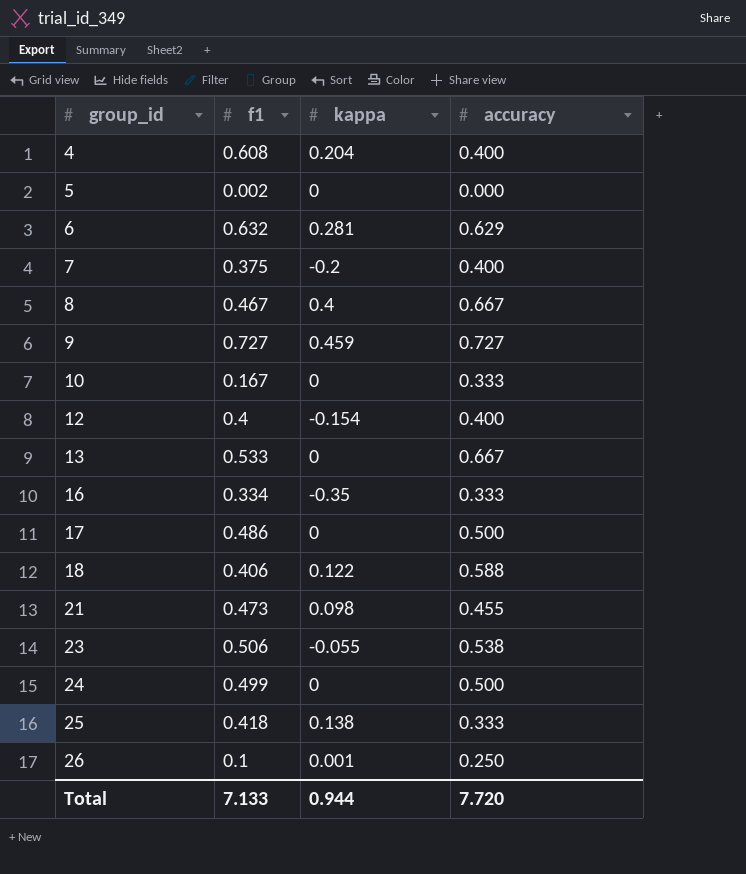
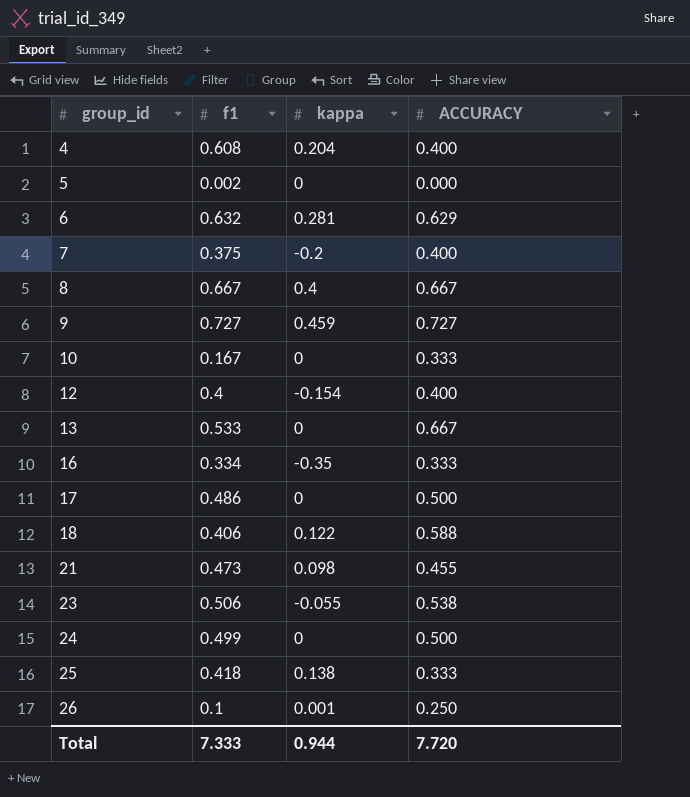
column name: accuracy -> ACCURACY
8 | f1: 0.467 -> 0.667
Total | f1: 7.133 -> 7.333

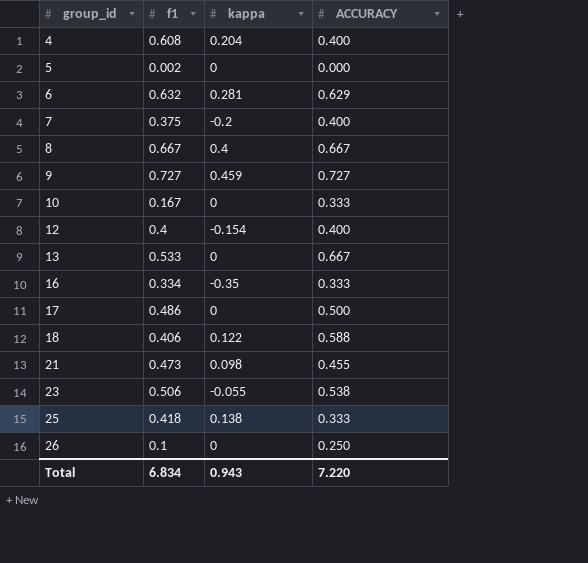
row 24: 0.499 | 0 | 0.500 -> none
26 | kappa: 0.001 -> 0
Total | f1: 7.333 -> 6.834
Total | kappa: 0.944 -> 0.943
Total | ACCURACY: 7.720 -> 7.220

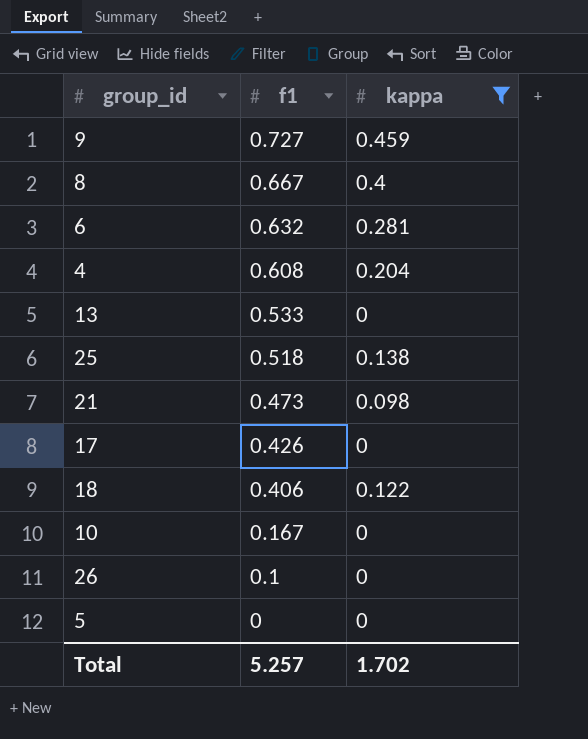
filter: none -> kappa >= 0
row order: group_id ascending -> f1 descending
column ACCURACY | position: 4 -> none
25 | f1: 0.418 -> 0.518
17 | f1: 0.486 -> 0.426
5 | f1: 0.002 -> 0
Total | f1: 6.834 -> 5.257
Total | kappa: 0.943 -> 1.702

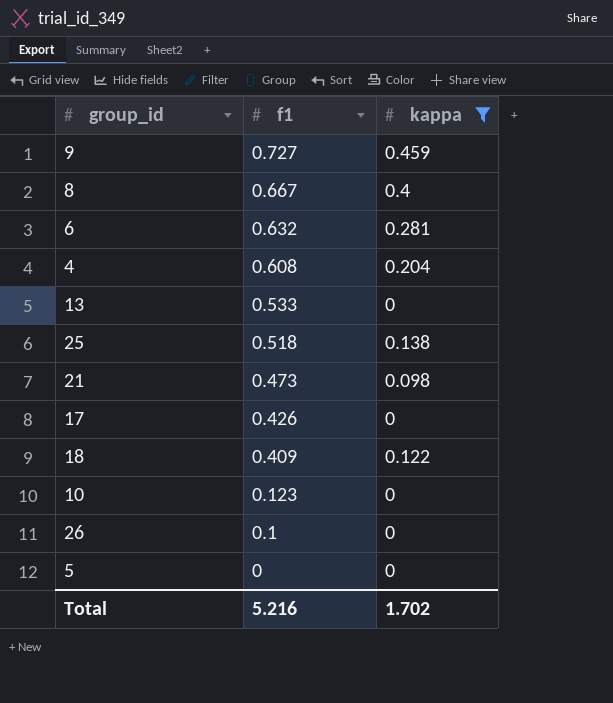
18 | f1: 0.406 -> 0.409
10 | f1: 0.167 -> 0.123
Total | f1: 5.257 -> 5.216

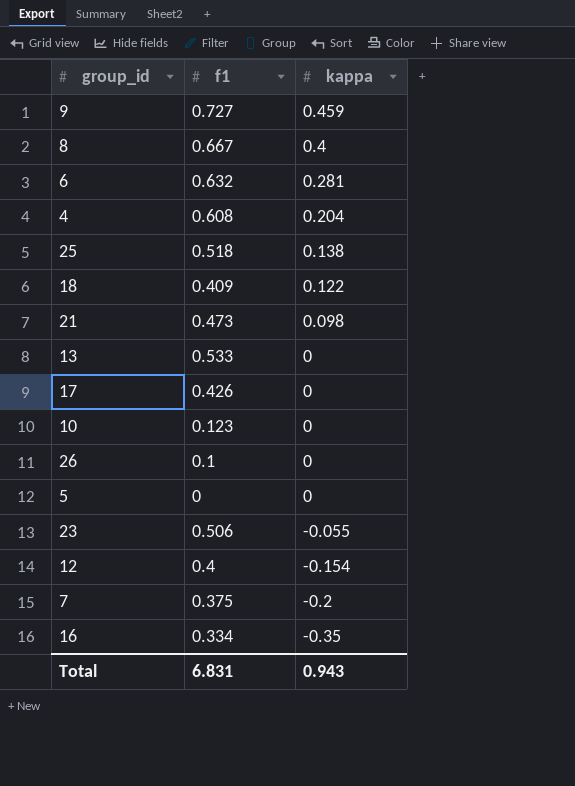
filter: kappa >= 0 -> none
row order: f1 descending -> kappa descending
Total | f1: 5.216 -> 6.831
Total | kappa: 1.702 -> 0.943

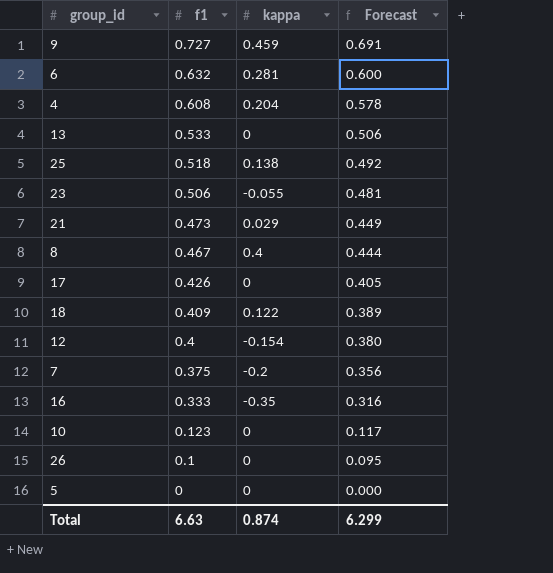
row order: kappa descending -> f1 descending
column Forecast | formula: none -> [f1] * 0.95
21 | kappa: 0.098 -> 0.029
8 | f1: 0.667 -> 0.467
16 | f1: 0.334 -> 0.333
Total | f1: 6.831 -> 6.63
Total | kappa: 0.943 -> 0.874

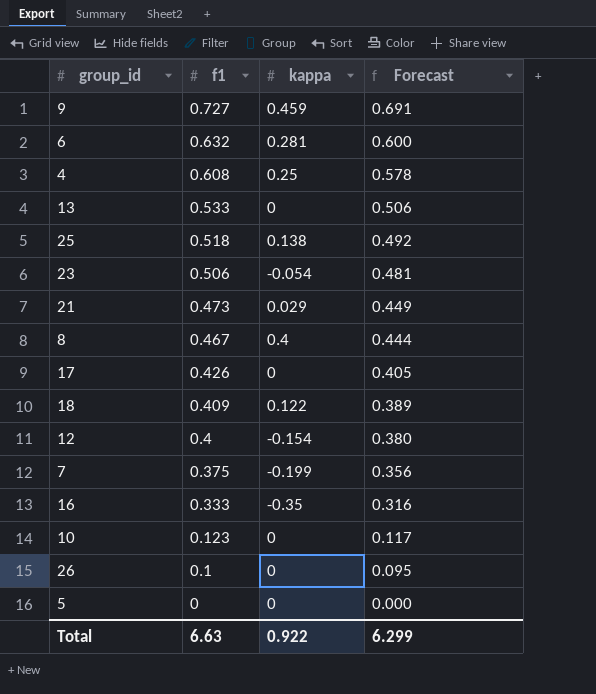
4 | kappa: 0.204 -> 0.25
23 | kappa: -0.055 -> -0.054
7 | kappa: -0.2 -> -0.199
Total | kappa: 0.874 -> 0.922

